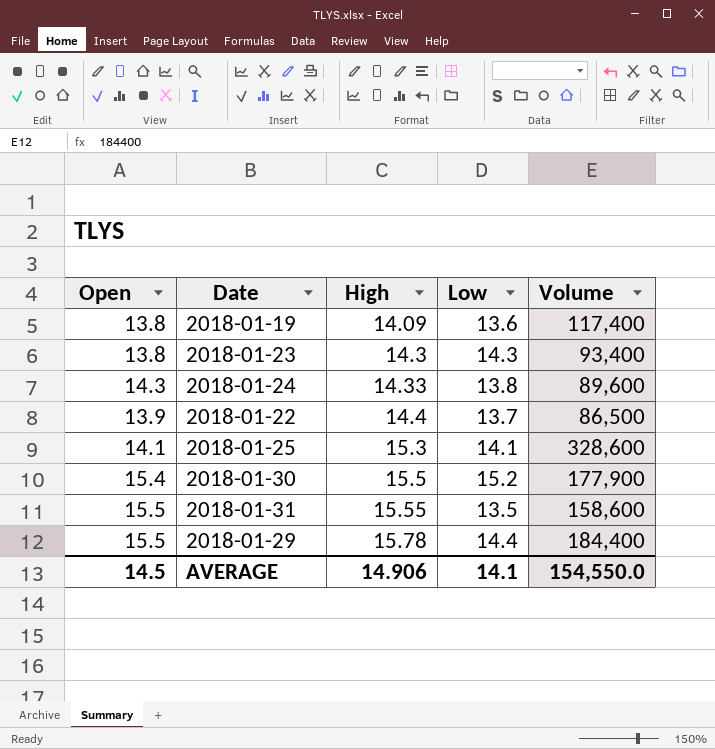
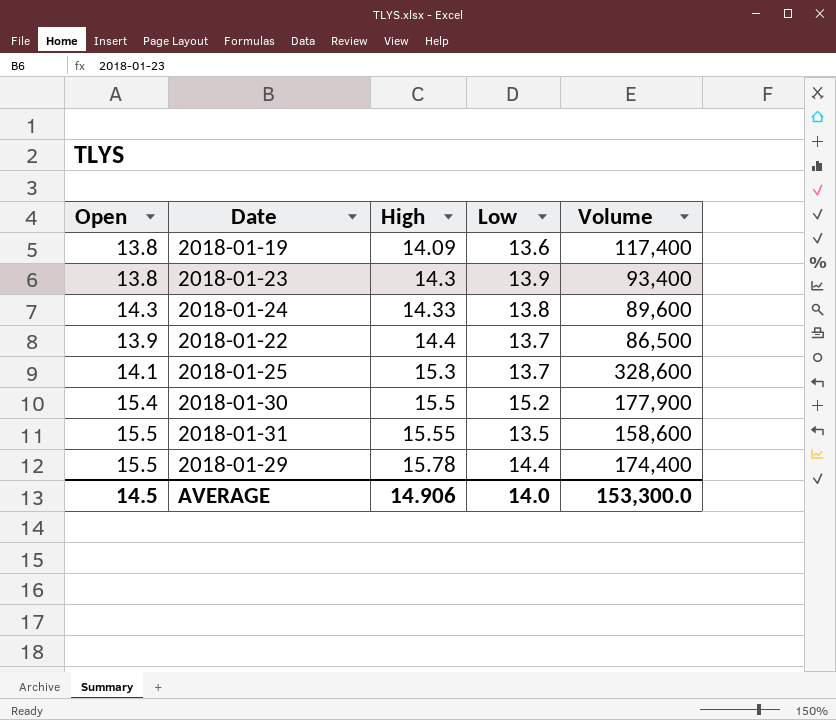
2018-01-23 | Low: 14.3 -> 13.9
2018-01-25 | Low: 14.1 -> 13.7
2018-01-29 | Volume: 184,400 -> 174,400
AVERAGE | Low: 14.1 -> 14.0
AVERAGE | Volume: 154,550.0 -> 153,300.0

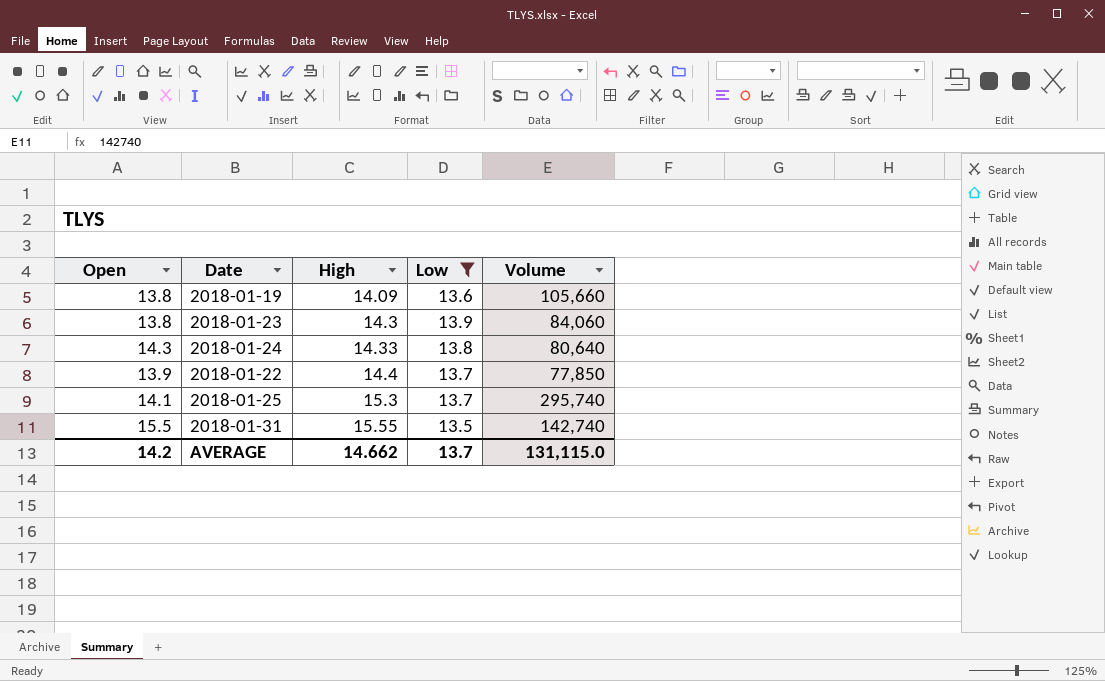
filter: none -> Low <= 13.9
2018-01-19 | Volume: 117,400 -> 105,660
2018-01-23 | Volume: 93,400 -> 84,060
2018-01-24 | Volume: 89,600 -> 80,640
2018-01-22 | Volume: 86,500 -> 77,850
2018-01-25 | Volume: 328,600 -> 295,740
2018-01-31 | Volume: 158,600 -> 142,740
AVERAGE | Open: 14.5 -> 14.2
AVERAGE | High: 14.906 -> 14.662
AVERAGE | Low: 14.0 -> 13.7
AVERAGE | Volume: 153,300.0 -> 131,115.0

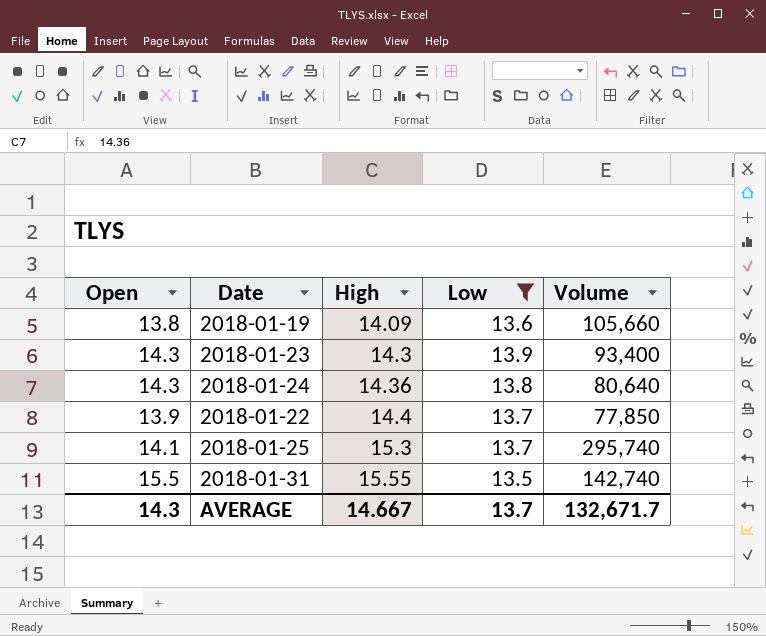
2018-01-23 | Open: 13.8 -> 14.3
2018-01-23 | Volume: 84,060 -> 93,400
2018-01-24 | High: 14.33 -> 14.36
AVERAGE | Open: 14.2 -> 14.3
AVERAGE | High: 14.662 -> 14.667
AVERAGE | Volume: 131,115.0 -> 132,671.7

